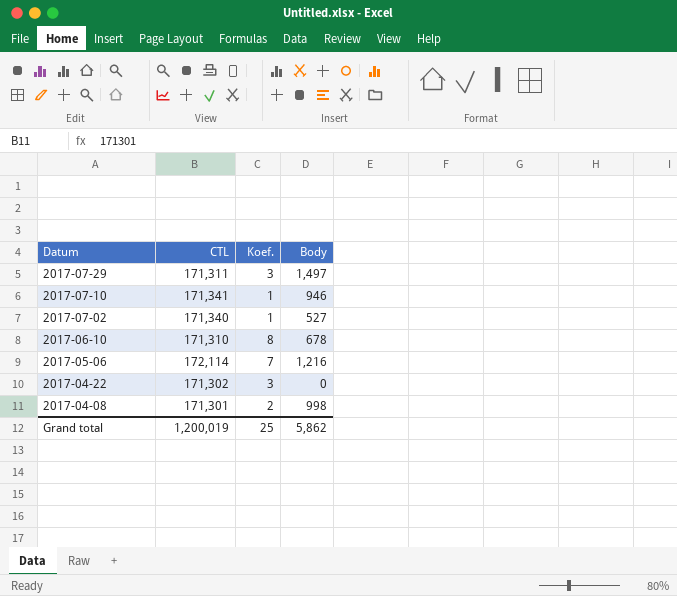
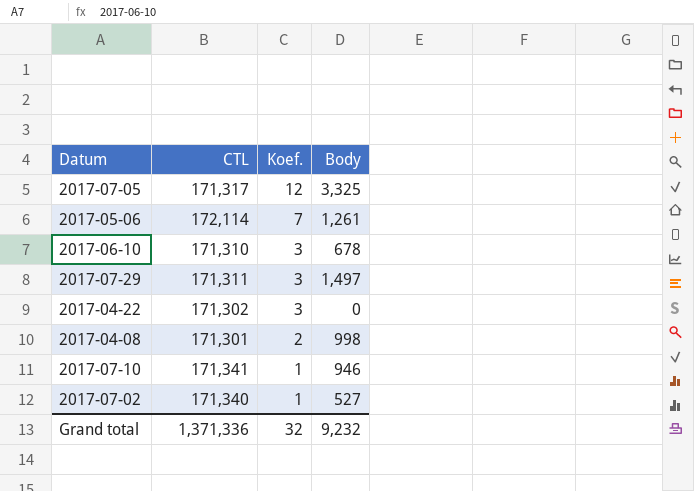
row order: Datum descending -> Koef. descending
row 2017-07-05: none -> 171,317 | 12 | 3,325
2017-05-06 | Body: 1,216 -> 1,261
2017-06-10 | Koef.: 8 -> 3
Grand total | CTL: 1,200,019 -> 1,371,336
Grand total | Koef.: 25 -> 32
Grand total | Body: 5,862 -> 9,232

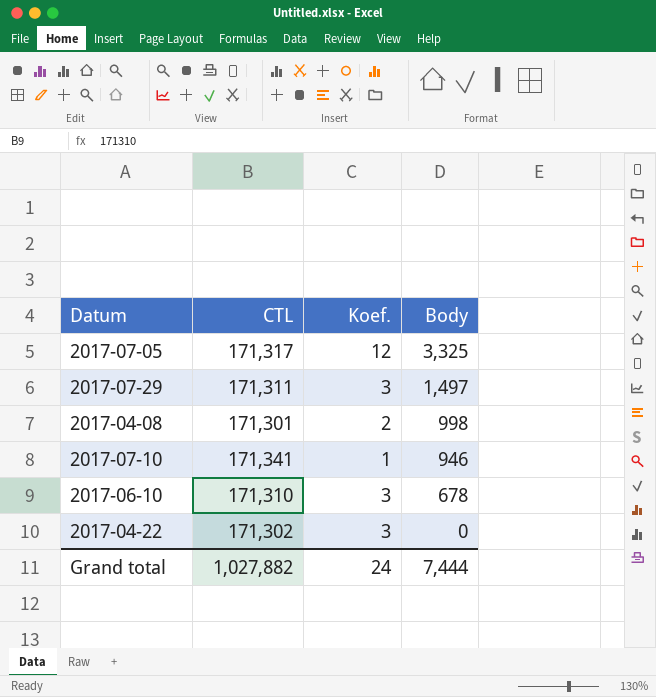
row order: Koef. descending -> Body descending
row 2017-05-06: 172,114 | 7 | 1,261 -> none
row 2017-07-02: 171,340 | 1 | 527 -> none
Grand total | CTL: 1,371,336 -> 1,027,882
Grand total | Koef.: 32 -> 24
Grand total | Body: 9,232 -> 7,444

